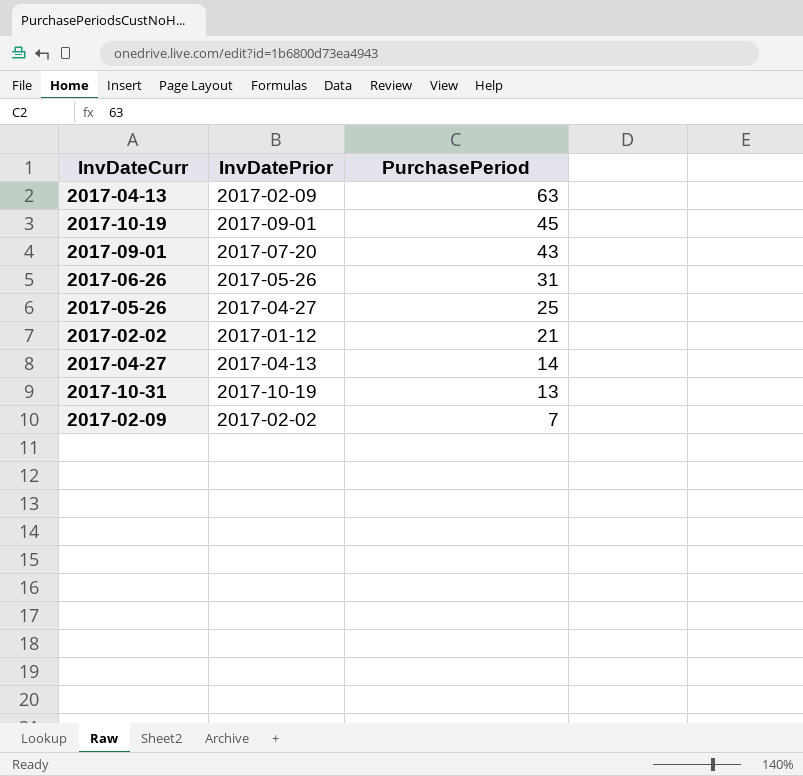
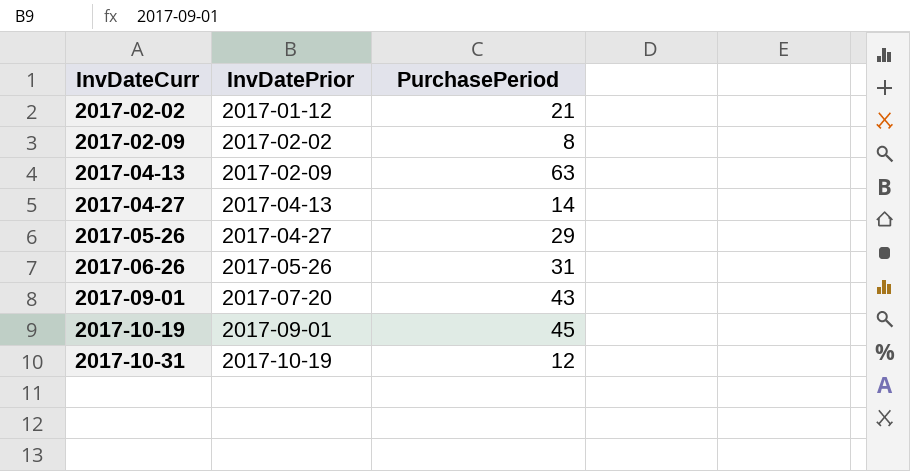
row order: PurchasePeriod descending -> InvDateCurr ascending
2017-02-09 | PurchasePeriod: 7 -> 8
2017-05-26 | PurchasePeriod: 25 -> 29
2017-10-31 | PurchasePeriod: 13 -> 12

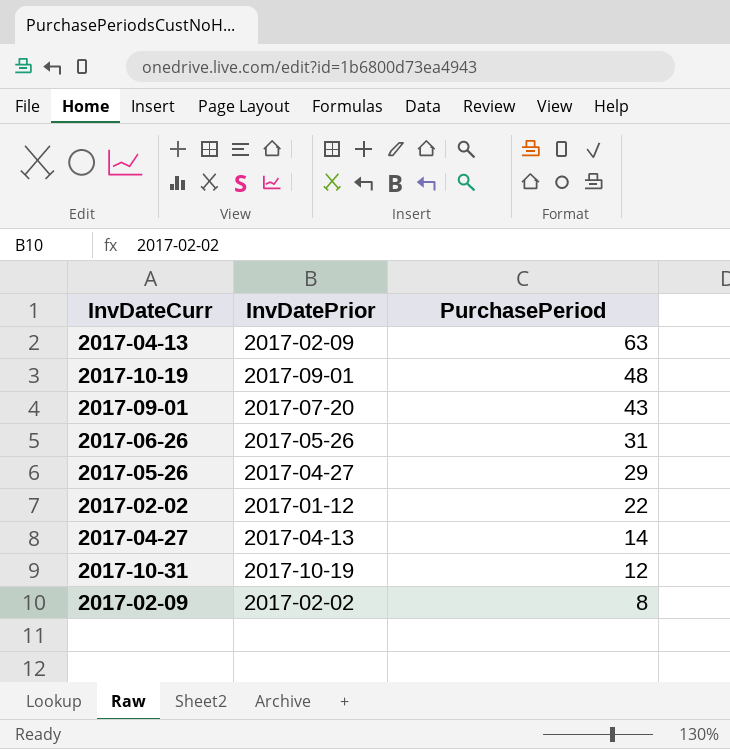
row order: InvDateCurr ascending -> PurchasePeriod descending
2017-10-19 | PurchasePeriod: 45 -> 48
2017-02-02 | PurchasePeriod: 21 -> 22

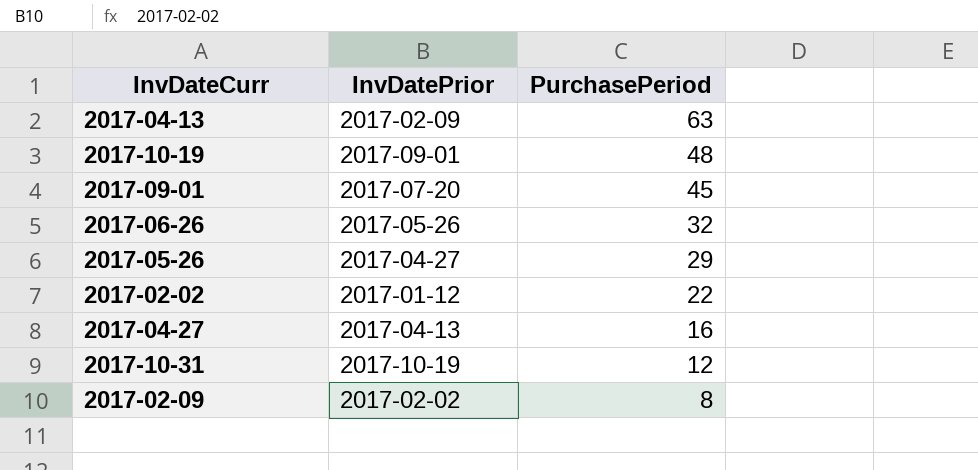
2017-09-01 | PurchasePeriod: 43 -> 45
2017-06-26 | PurchasePeriod: 31 -> 32
2017-04-27 | PurchasePeriod: 14 -> 16

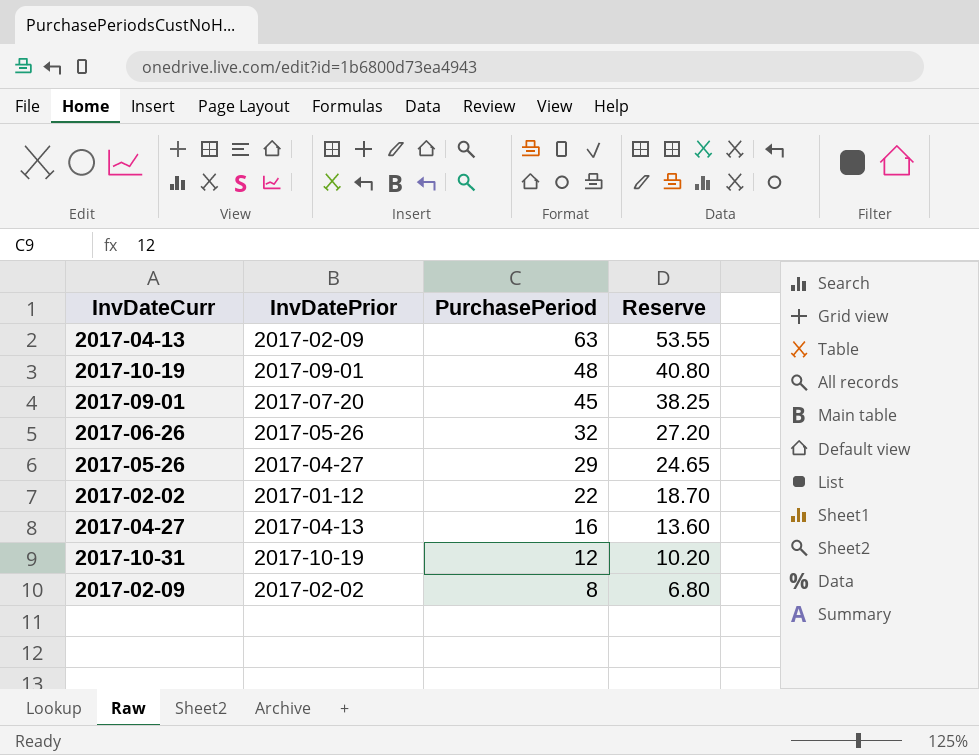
column Reserve | formula: none -> [PurchasePeriod] * 0.85

